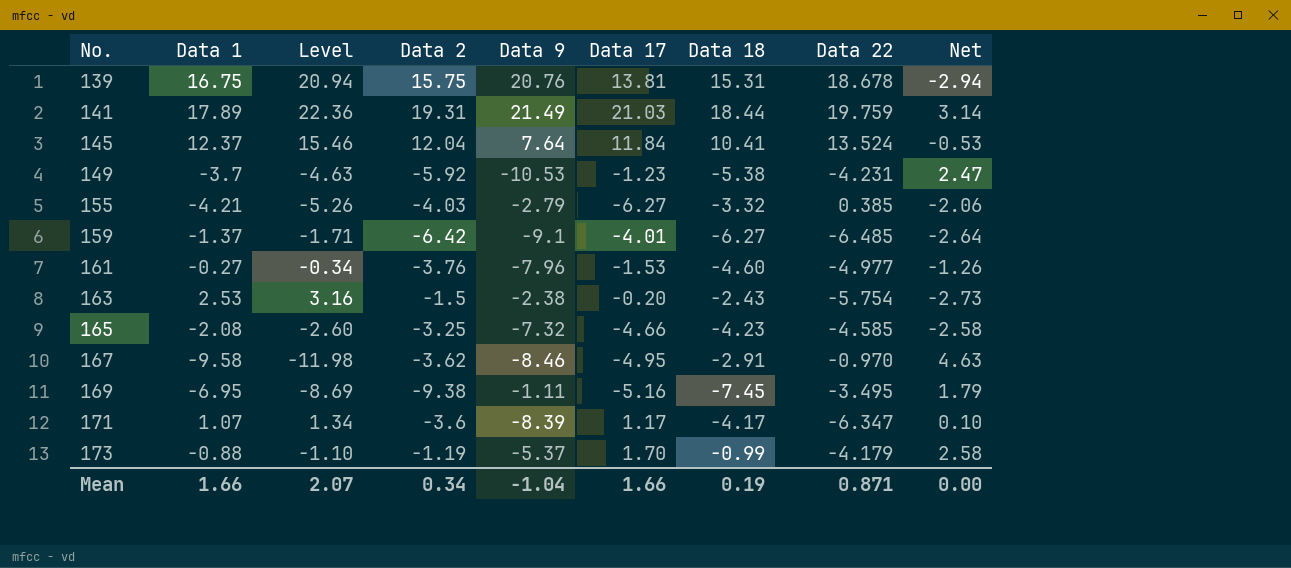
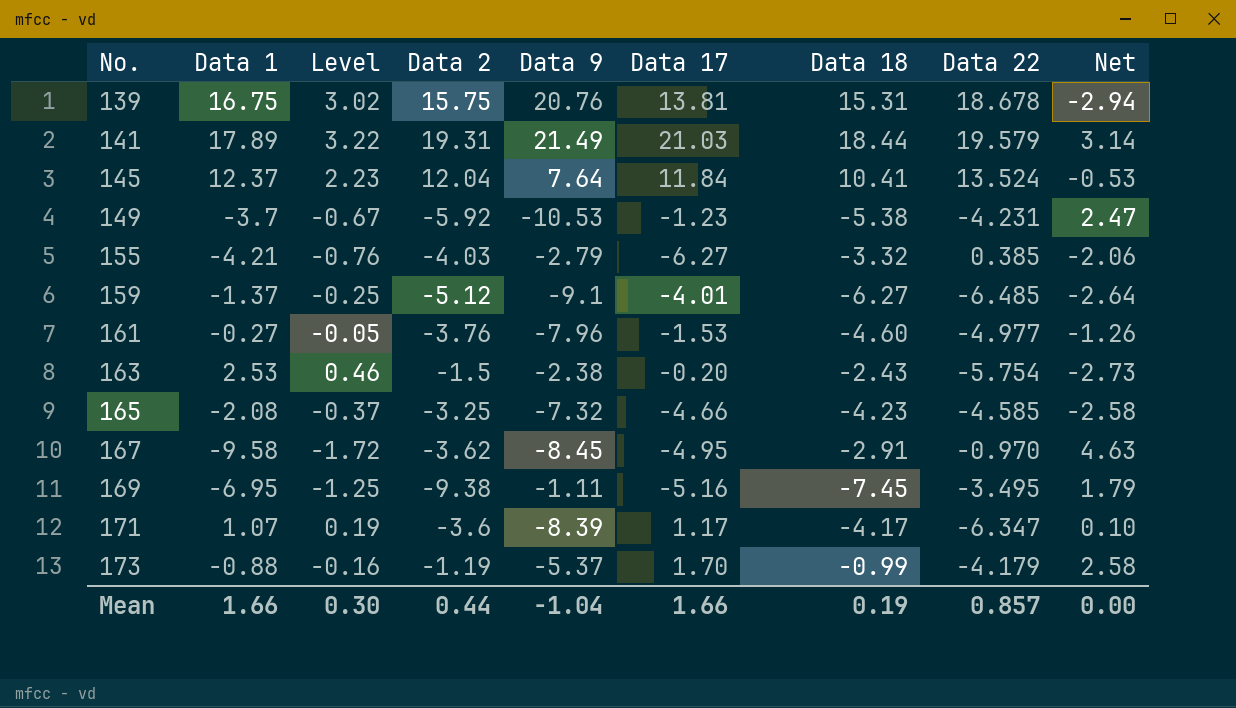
column Level | formula: [Data 1] * 1.25 -> [Data 1] * 0.18
141 | Data 22: 19.759 -> 19.579
159 | Data 2: -6.42 -> -5.12
167 | Data 9: -8.46 -> -8.45
Mean | Level: 2.07 -> 0.30
Mean | Data 2: 0.34 -> 0.44
Mean | Data 22: 0.871 -> 0.857

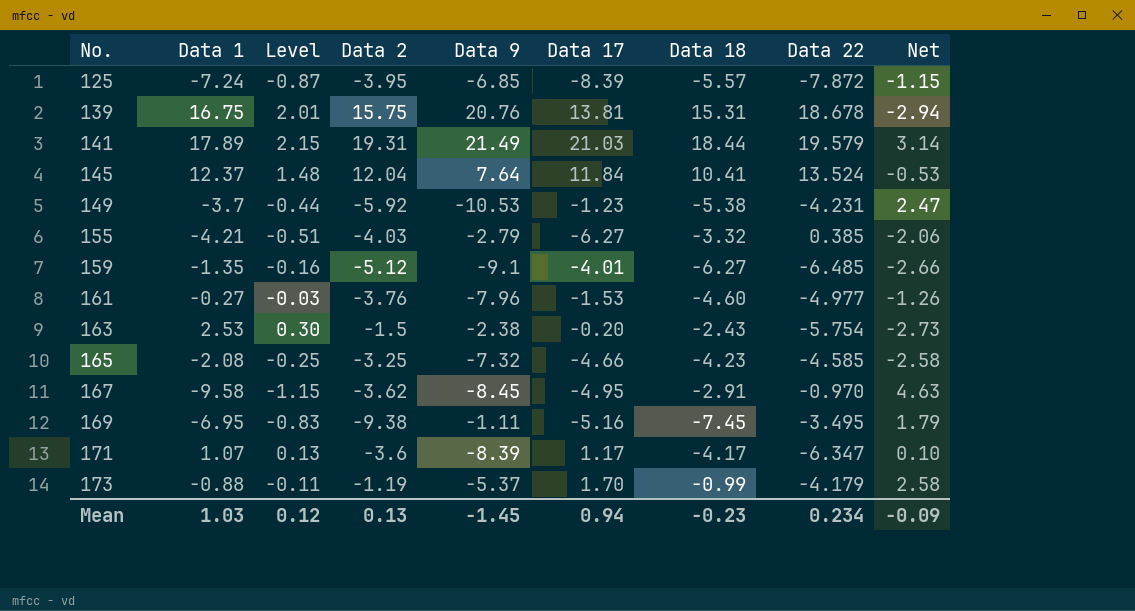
column Level | formula: [Data 1] * 0.18 -> [Data 1] * 0.12
row 125: none -> -7.24 | -0.87 | -3.95 | -6.85 | -8.39 | -5.57 | -7.872 | -1.15
159 | Data 1: -1.37 -> -1.35
159 | Net: -2.64 -> -2.66
Mean | Data 1: 1.66 -> 1.03
Mean | Level: 0.30 -> 0.12
Mean | Data 2: 0.44 -> 0.13
Mean | Data 9: -1.04 -> -1.45
Mean | Data 17: 1.66 -> 0.94
Mean | Data 18: 0.19 -> -0.23
Mean | Data 22: 0.857 -> 0.234
Mean | Net: 0.00 -> -0.09

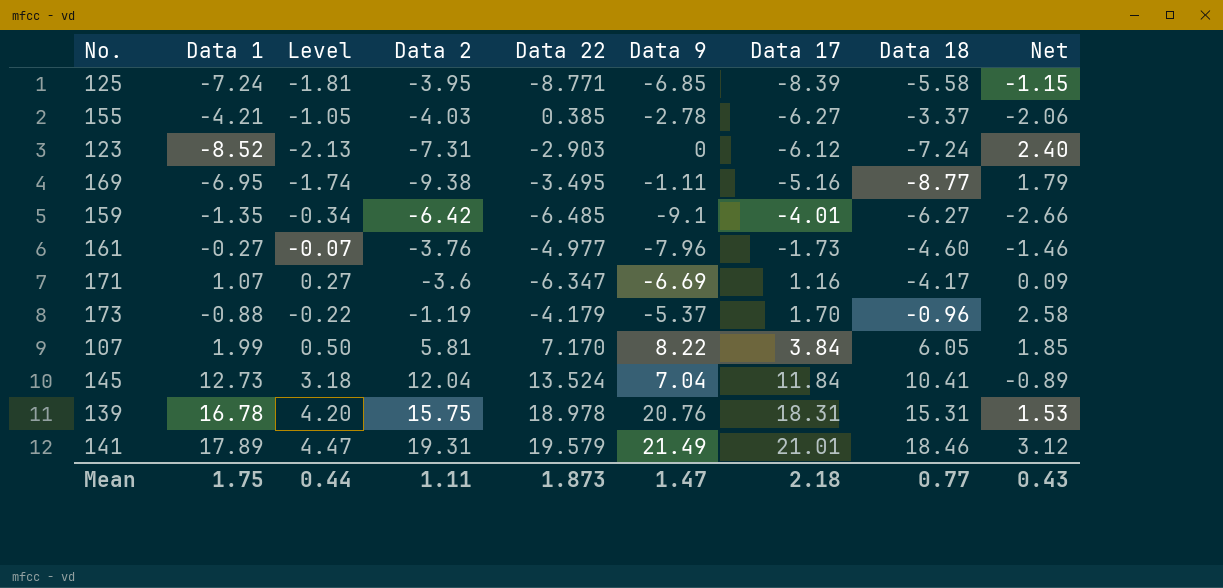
row order: No. ascending -> Data 17 ascending
column Level | formula: [Data 1] * 0.12 -> [Data 1] * 0.25
column Data 22 | position: 8 -> 5
row 149: -3.7 | -0.44 | -5.92 | -10.53 | -1.23 | -5.38 | -4.231 | 2.47 -> none
row 163: 2.53 | 0.30 | -1.5 | -2.38 | -0.20 | -2.43 | -5.754 | -2.73 -> none
row 165: -2.08 | -0.25 | -3.25 | -7.32 | -4.66 | -4.23 | -4.585 | -2.58 -> none
row 167: -9.58 | -1.15 | -3.62 | -8.45 | -4.95 | -2.91 | -0.970 | 4.63 -> none
125 | Data 22: -7.872 -> -8.771
125 | Data 18: -5.57 -> -5.58
155 | Data 9: -2.79 -> -2.78
155 | Data 18: -3.32 -> -3.37
row 123: none -> -8.52 | -2.13 | -7.31 | -2.903 | 0 | -6.12 | -7.24 | 2.40
169 | Data 18: -7.45 -> -8.77
159 | Data 2: -5.12 -> -6.42
161 | Data 17: -1.53 -> -1.73
161 | Net: -1.26 -> -1.46
171 | Data 9: -8.39 -> -6.69
171 | Data 17: 1.17 -> 1.16
171 | Net: 0.10 -> 0.09
173 | Data 18: -0.99 -> -0.96
row 107: none -> 1.99 | 0.50 | 5.81 | 7.170 | 8.22 | 3.84 | 6.05 | 1.85
145 | Data 1: 12.37 -> 12.73
145 | Data 9: 7.64 -> 7.04
145 | Net: -0.53 -> -0.89
139 | Data 1: 16.75 -> 16.78
139 | Data 22: 18.678 -> 18.978
139 | Data 17: 13.81 -> 18.31
139 | Net: -2.94 -> 1.53
141 | Data 17: 21.03 -> 21.01
141 | Data 18: 18.44 -> 18.46
141 | Net: 3.14 -> 3.12
Mean | Data 1: 1.03 -> 1.75
Mean | Level: 0.12 -> 0.44
Mean | Data 2: 0.13 -> 1.11
Mean | Data 22: 0.234 -> 1.873
Mean | Data 9: -1.45 -> 1.47
Mean | Data 17: 0.94 -> 2.18
Mean | Data 18: -0.23 -> 0.77
Mean | Net: -0.09 -> 0.43

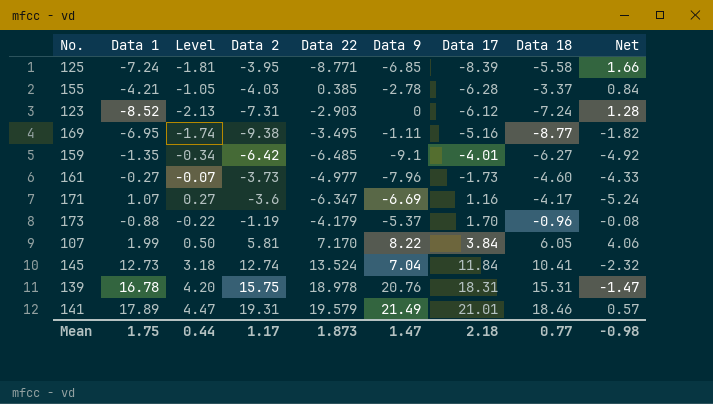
column Net | formula: [Data 17] - [Data 1] -> [Data 18] - [Data 1]
155 | Data 17: -6.27 -> -6.28
161 | Data 2: -3.76 -> -3.73
145 | Data 2: 12.04 -> 12.74
Mean | Data 2: 1.11 -> 1.17
Mean | Net: 0.43 -> -0.98

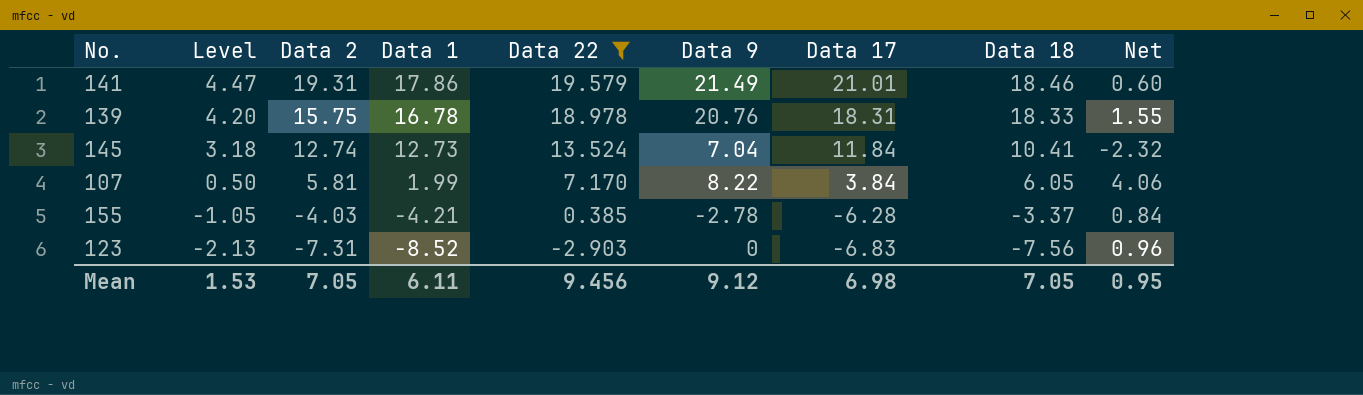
filter: none -> Data 22 >= -2.903
row order: Data 17 ascending -> Level descending
column Data 1 | position: 2 -> 4
141 | Data 1: 17.89 -> 17.86
141 | Net: 0.57 -> 0.60
139 | Data 18: 15.31 -> 18.33
139 | Net: -1.47 -> 1.55
123 | Data 17: -6.12 -> -6.83
123 | Data 18: -7.24 -> -7.56
123 | Net: 1.28 -> 0.96
Mean | Level: 0.44 -> 1.53
Mean | Data 2: 1.17 -> 7.05
Mean | Data 1: 1.75 -> 6.11
Mean | Data 22: 1.873 -> 9.456
Mean | Data 9: 1.47 -> 9.12
Mean | Data 17: 2.18 -> 6.98
Mean | Data 18: 0.77 -> 7.05
Mean | Net: -0.98 -> 0.95

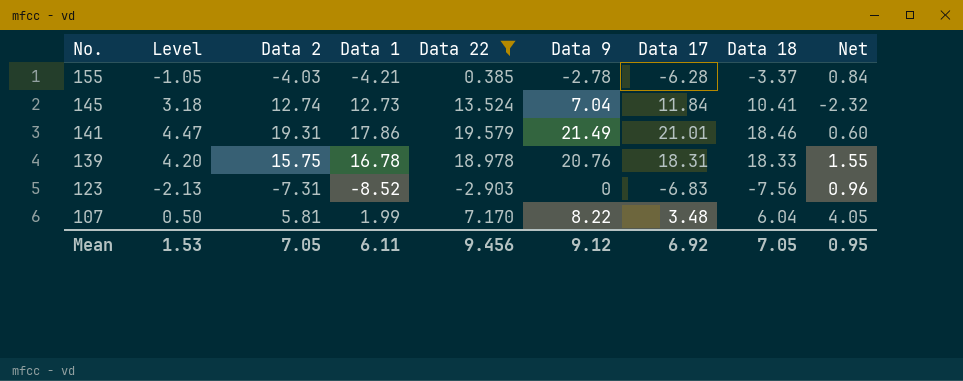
row order: Level descending -> No. descending
107 | Data 17: 3.84 -> 3.48
107 | Data 18: 6.05 -> 6.04
107 | Net: 4.06 -> 4.05
Mean | Data 17: 6.98 -> 6.92

